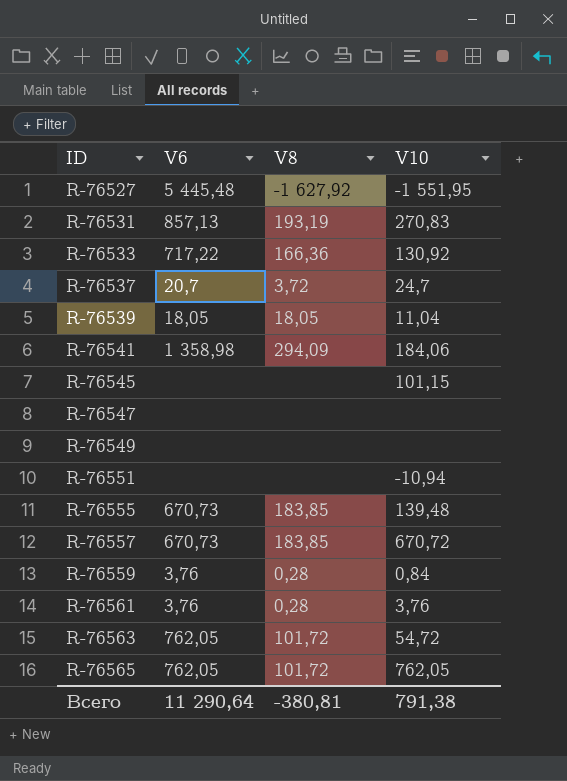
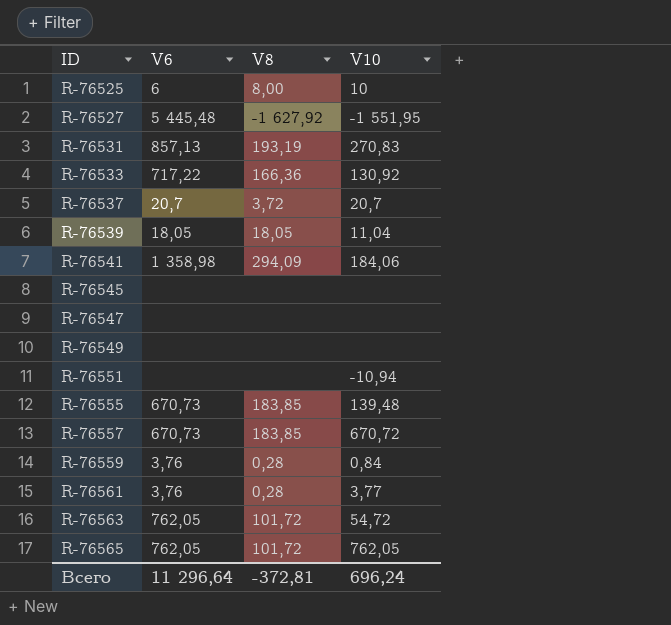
row R-76525: none -> 6 | 8,00 | 10
R-76537 | V10: 24,7 -> 20,7
R-76545 | V10: 101,15 -> none
R-76561 | V10: 3,76 -> 3,77
Всего | V6: 11 290,64 -> 11 296,64
Всего | V8: -380,81 -> -372,81
Всего | V10: 791,38 -> 696,24

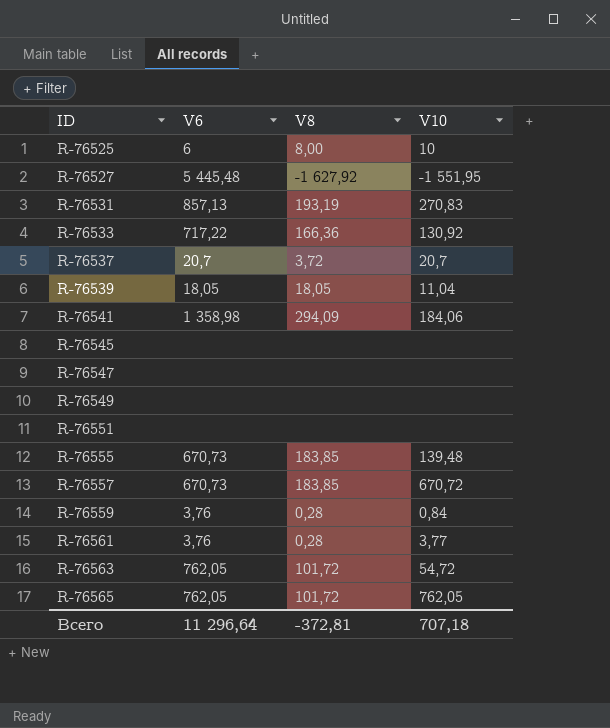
R-76551 | V10: -10,94 -> none
Всего | V10: 696,24 -> 707,18

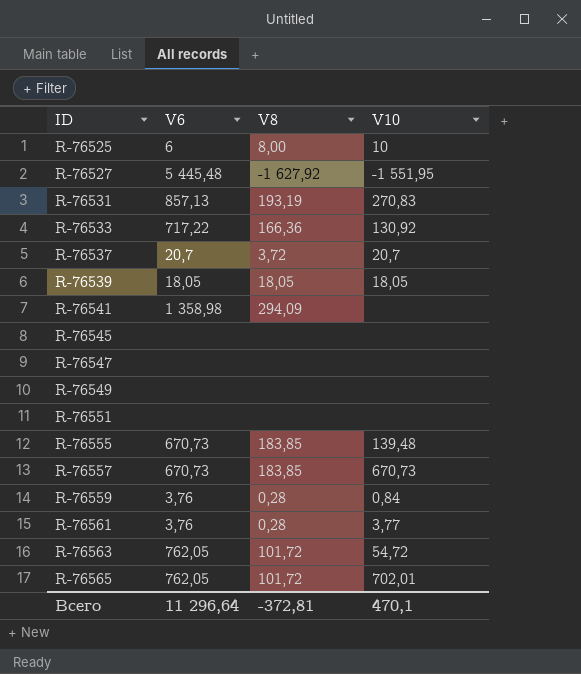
R-76539 | V10: 11,04 -> 18,05
R-76541 | V10: 184,06 -> none
R-76557 | V10: 670,72 -> 670,73
R-76565 | V10: 762,05 -> 702,01
Всего | V10: 707,18 -> 470,1

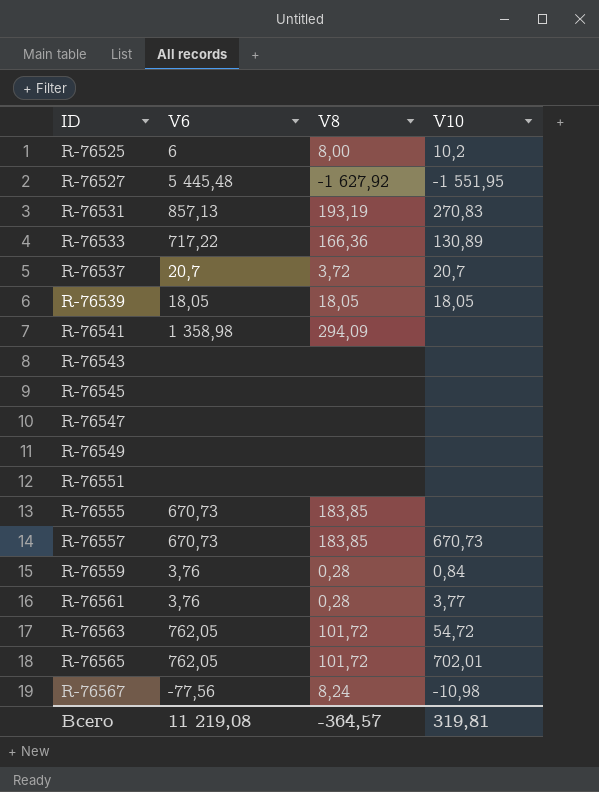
R-76525 | V10: 10 -> 10,2
R-76533 | V10: 130,92 -> 130,89
row R-76543: none -> none | none | none
R-76555 | V10: 139,48 -> none
row R-76567: none -> -77,56 | 8,24 | -10,98
Всего | V6: 11 296,64 -> 11 219,08
Всего | V8: -372,81 -> -364,57
Всего | V10: 470,1 -> 319,81

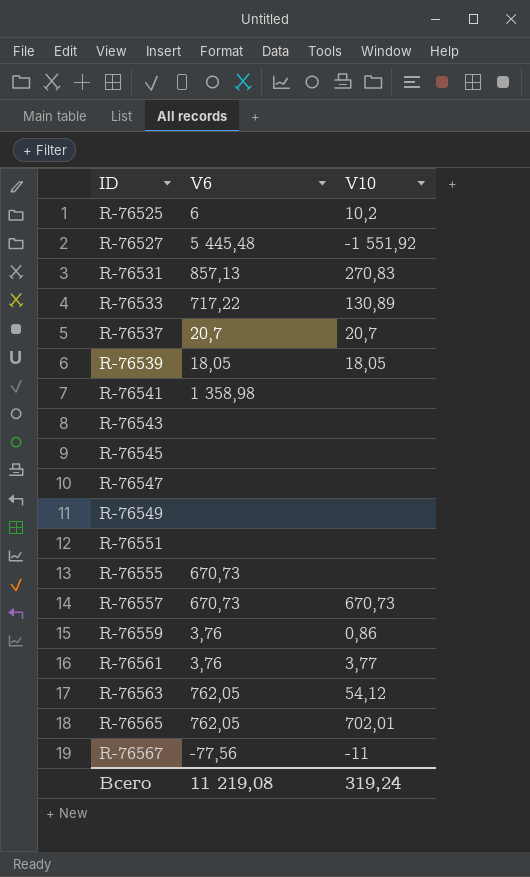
column V8 | position: 3 -> none
R-76527 | V10: -1 551,95 -> -1 551,92
R-76559 | V10: 0,84 -> 0,86
R-76563 | V10: 54,72 -> 54,12
R-76567 | V10: -10,98 -> -11
Всего | V10: 319,81 -> 319,24

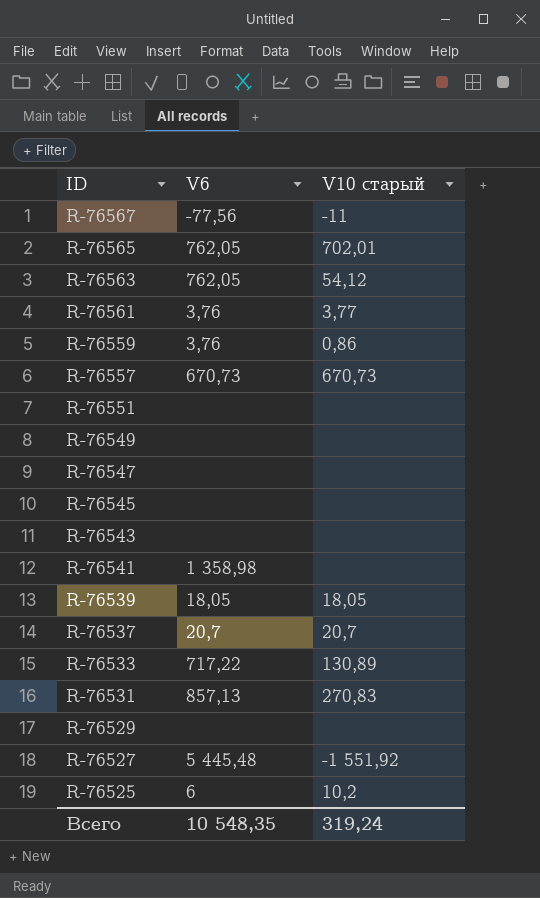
row order: ID ascending -> ID descending
column name: V10 -> V10 старый
row R-76555: 670,73 | none -> none
row R-76529: none -> none | none
Всего | V6: 11 219,08 -> 10 548,35

